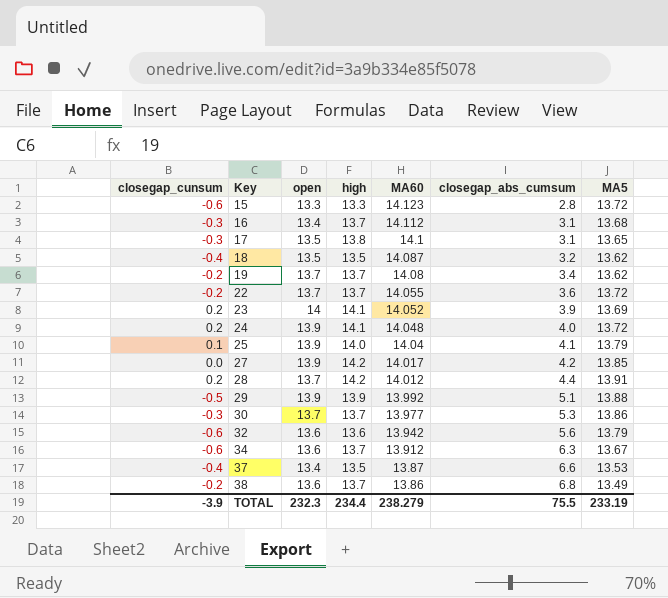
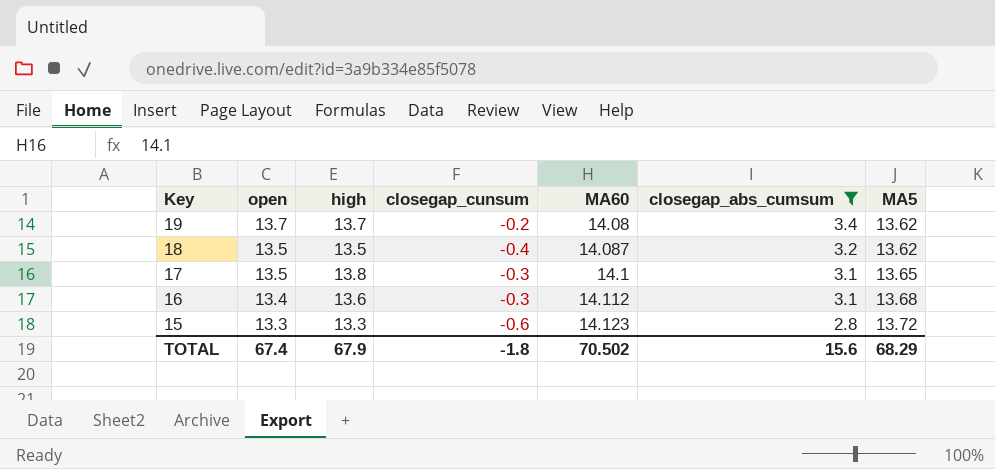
filter: none -> closegap_abs_cumsum <= 3.4
row order: Key ascending -> Key descending
column closegap_cunsum | position: 1 -> 4
16 | high: 13.7 -> 13.6
TOTAL | open: 232.3 -> 67.4
TOTAL | high: 234.4 -> 67.9
TOTAL | closegap_cunsum: -3.9 -> -1.8
TOTAL | MA60: 238.279 -> 70.502
TOTAL | closegap_abs_cumsum: 75.5 -> 15.6
TOTAL | MA5: 233.19 -> 68.29

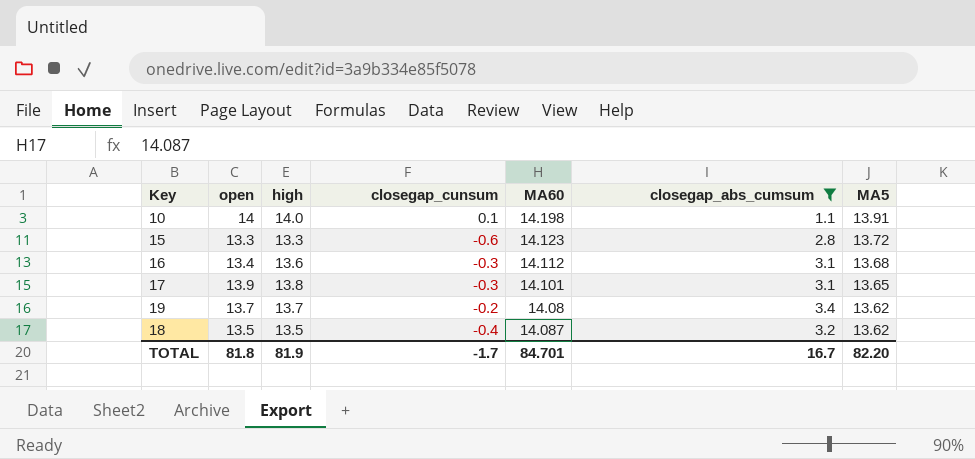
row order: Key descending -> MA5 descending
row 10: none -> 14 | 14.0 | 0.1 | 14.198 | 1.1 | 13.91
17 | open: 13.5 -> 13.9
17 | MA60: 14.1 -> 14.101
TOTAL | open: 67.4 -> 81.8
TOTAL | high: 67.9 -> 81.9
TOTAL | closegap_cunsum: -1.8 -> -1.7
TOTAL | MA60: 70.502 -> 84.701
TOTAL | closegap_abs_cumsum: 15.6 -> 16.7
TOTAL | MA5: 68.29 -> 82.20

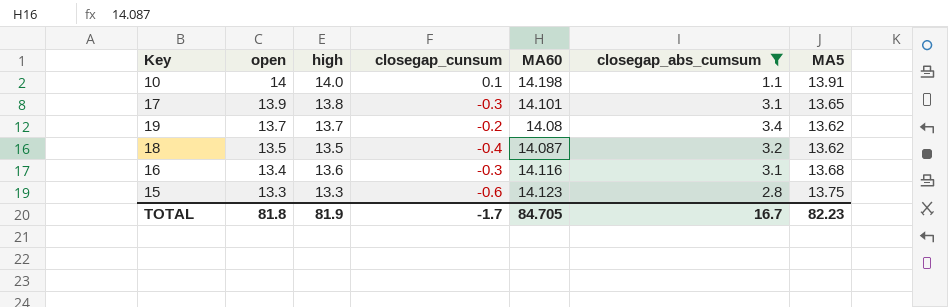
row order: MA5 descending -> open descending
16 | MA60: 14.112 -> 14.116
15 | MA5: 13.72 -> 13.75
TOTAL | MA60: 84.701 -> 84.705
TOTAL | MA5: 82.20 -> 82.23

